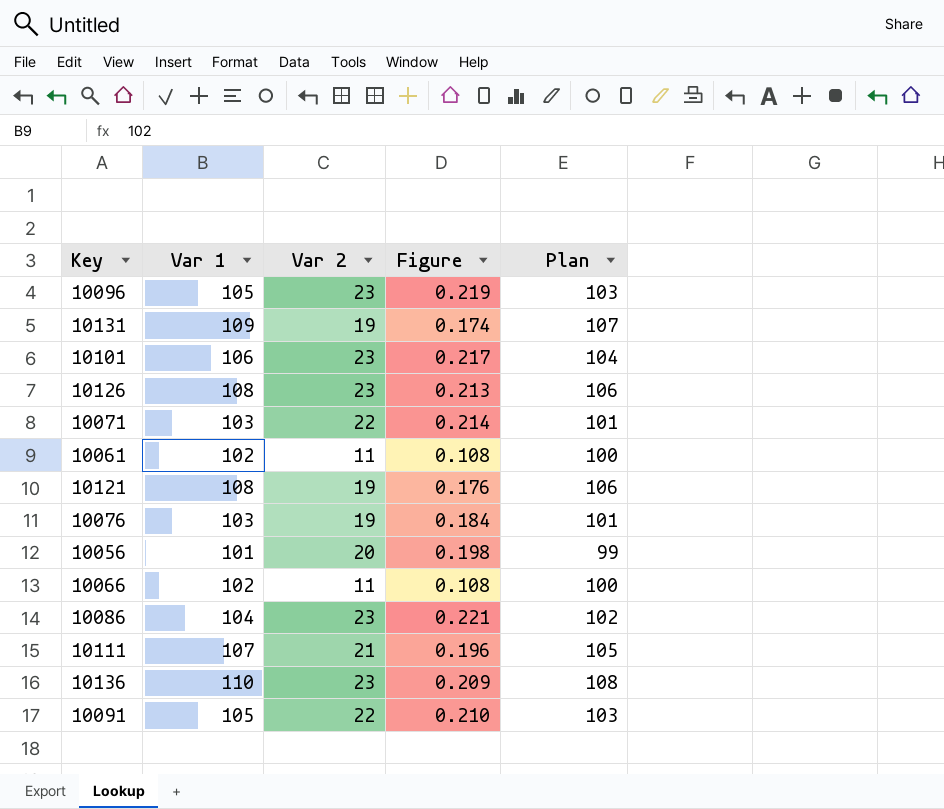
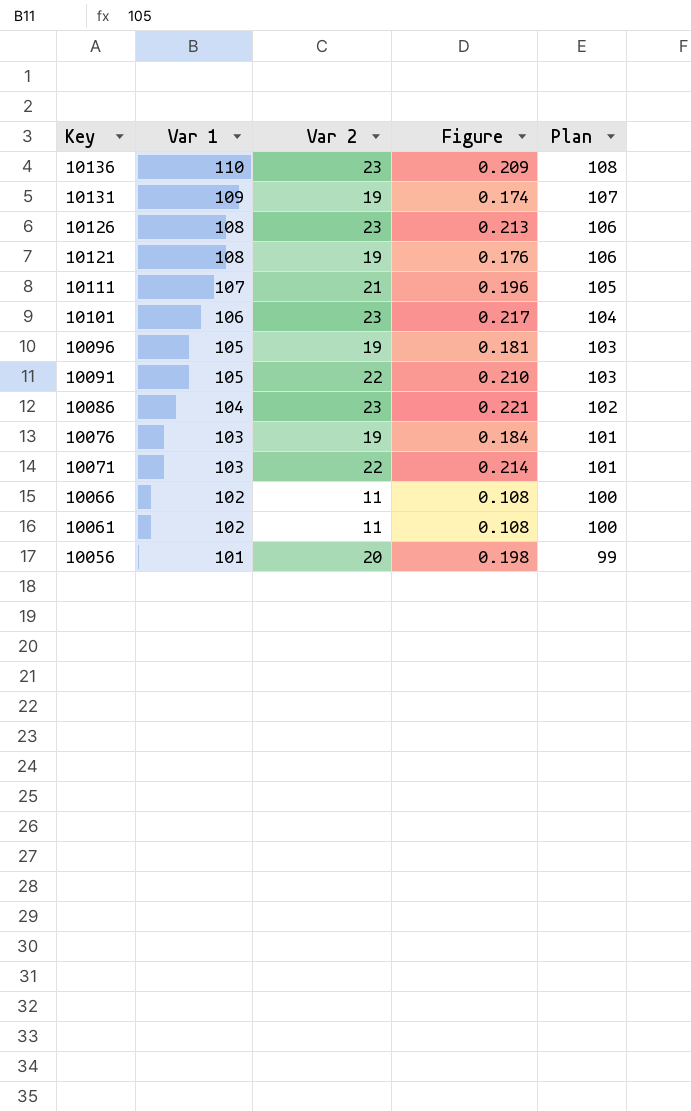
row order: none -> Key descending
10096 | Var 2: 23 -> 19
10096 | Figure: 0.219 -> 0.181

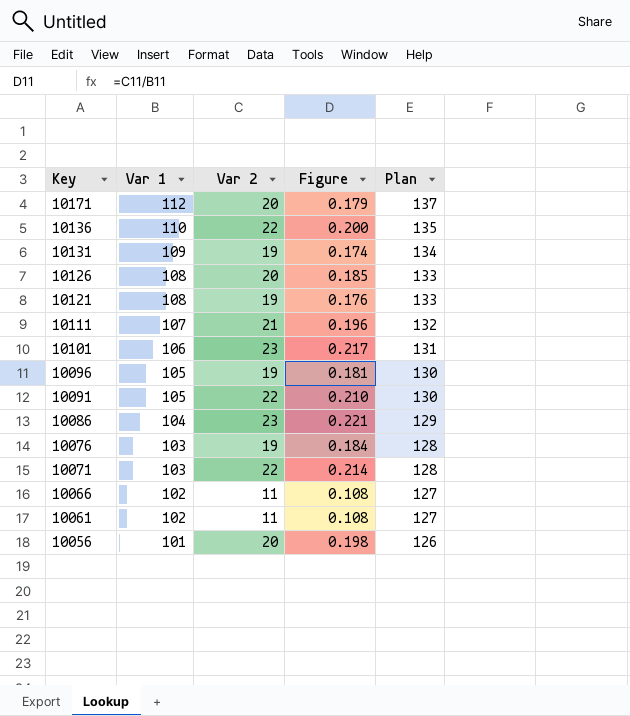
column Plan | formula: [Var 1] - 2 -> [Var 1] + 25
row 10171: none -> 112 | 20 | 0.179 | 137
10136 | Var 2: 23 -> 22
10136 | Figure: 0.209 -> 0.200
10126 | Var 2: 23 -> 20
10126 | Figure: 0.213 -> 0.185

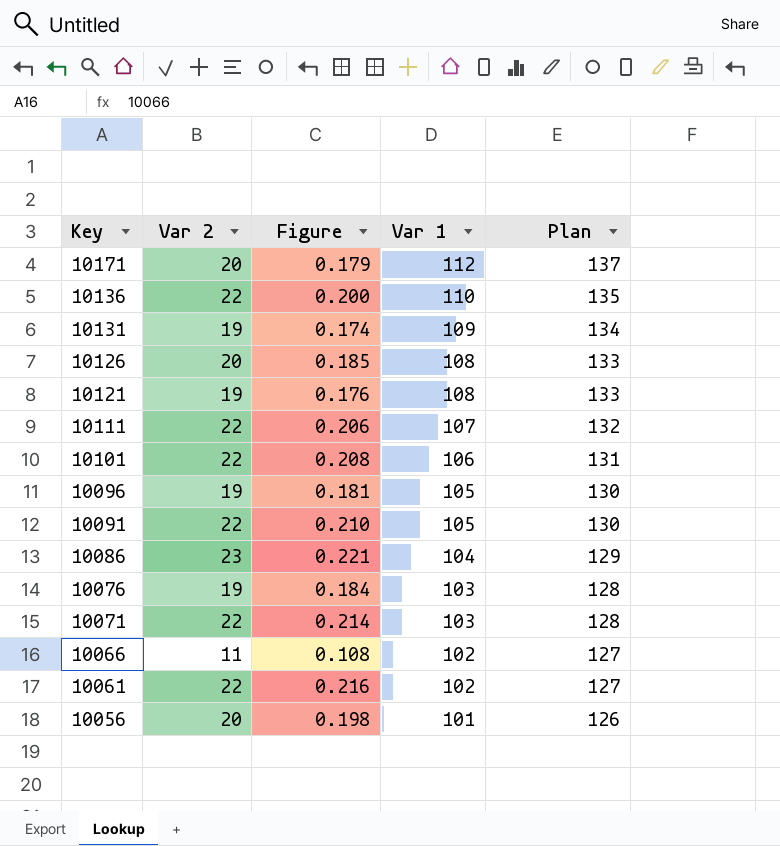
column Var 1 | position: 2 -> 4
10111 | Var 2: 21 -> 22
10111 | Figure: 0.196 -> 0.206
10101 | Var 2: 23 -> 22
10101 | Figure: 0.217 -> 0.208
10061 | Var 2: 11 -> 22
10061 | Figure: 0.108 -> 0.216

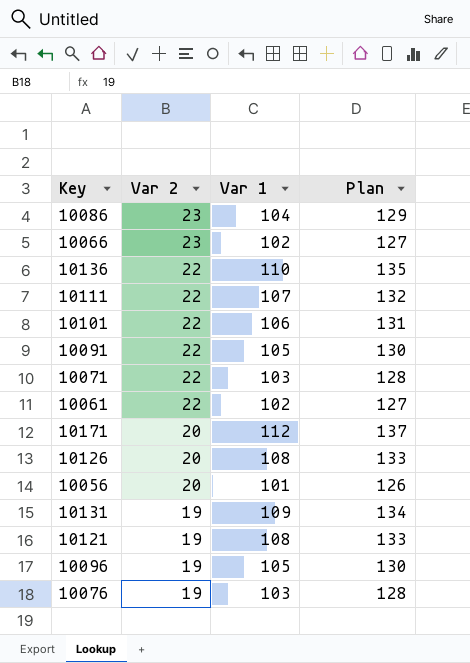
row order: Key descending -> Var 2 descending
column Figure | formula: [Var 2] / [Var 1] -> none
10066 | Var 2: 11 -> 23

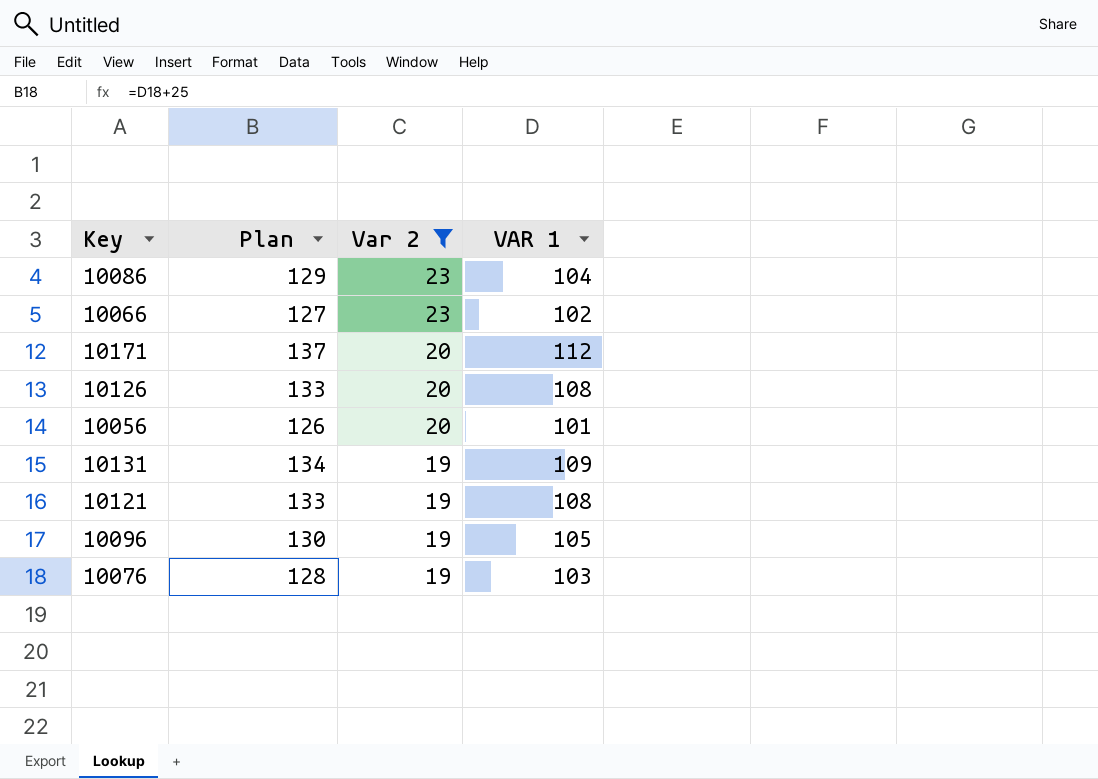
filter: none -> Var 2 != 22
column Plan | position: 4 -> 2
column name: Var 1 -> VAR 1

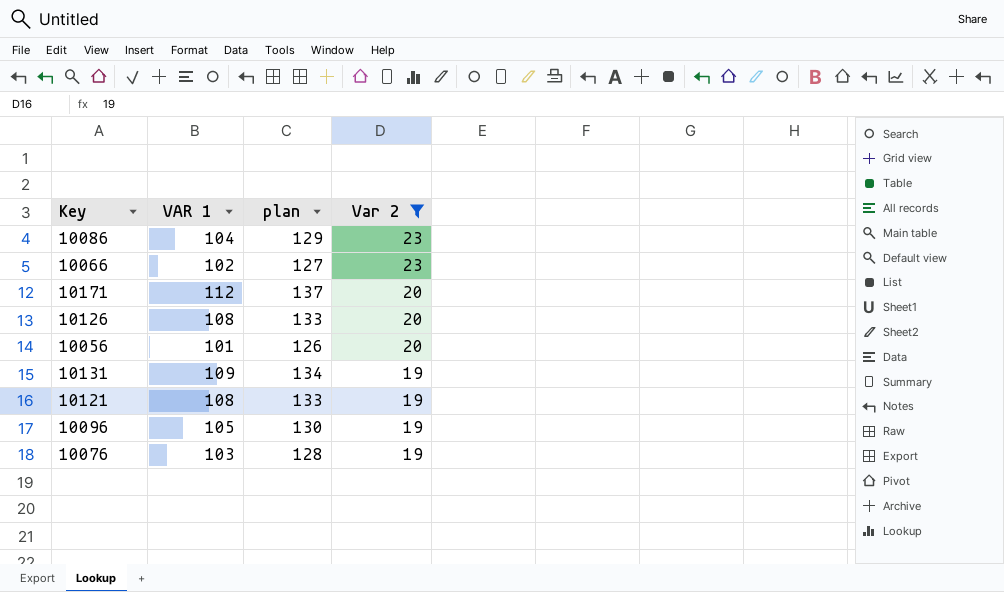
column VAR 1 | position: 4 -> 2
column name: Plan -> plan

